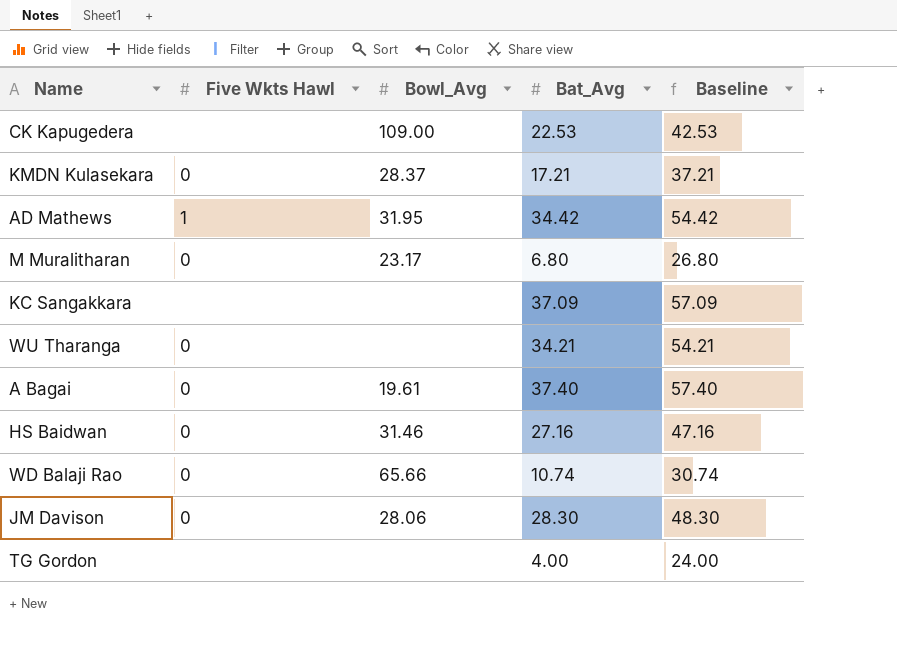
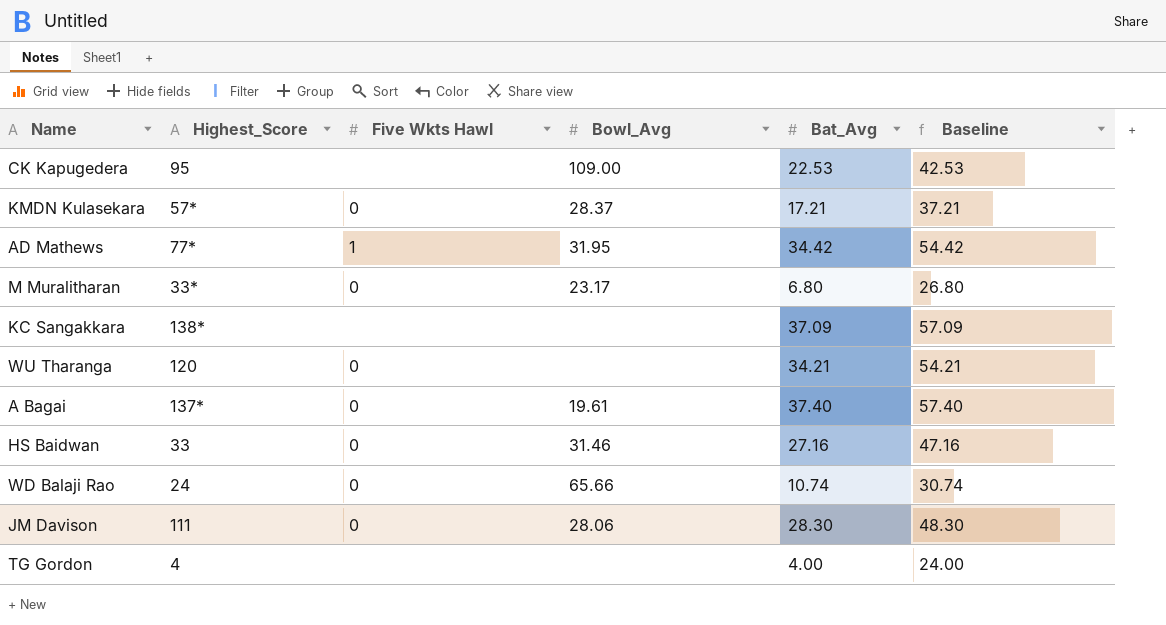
column Highest_Score | position: none -> 2

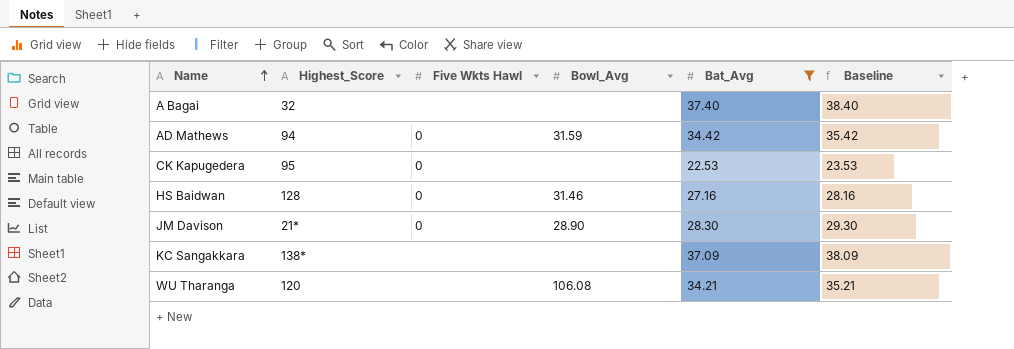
filter: none -> Bat_Avg >= 22.53
row order: none -> Name ascending
column Baseline | formula: [Bat_Avg] + 20 -> [Bat_Avg] + 1
A Bagai | Highest_Score: 137* -> 32
A Bagai | Five Wkts Hawl: 0 -> none
A Bagai | Bowl_Avg: 19.61 -> none
AD Mathews | Highest_Score: 77* -> 94
AD Mathews | Five Wkts Hawl: 1 -> 0
AD Mathews | Bowl_Avg: 31.95 -> 31.59
CK Kapugedera | Five Wkts Hawl: none -> 0
CK Kapugedera | Bowl_Avg: 109.00 -> none
HS Baidwan | Highest_Score: 33 -> 128
JM Davison | Highest_Score: 111 -> 21*
JM Davison | Bowl_Avg: 28.06 -> 28.90
WU Tharanga | Five Wkts Hawl: 0 -> none
WU Tharanga | Bowl_Avg: none -> 106.08

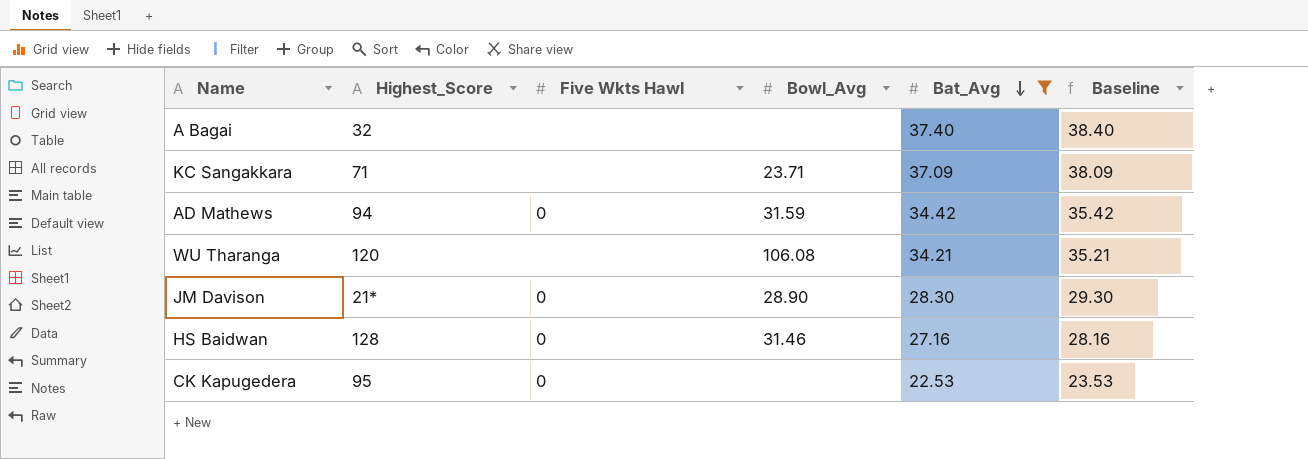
row order: Name ascending -> Bat_Avg descending
KC Sangakkara | Highest_Score: 138* -> 71
KC Sangakkara | Bowl_Avg: none -> 23.71

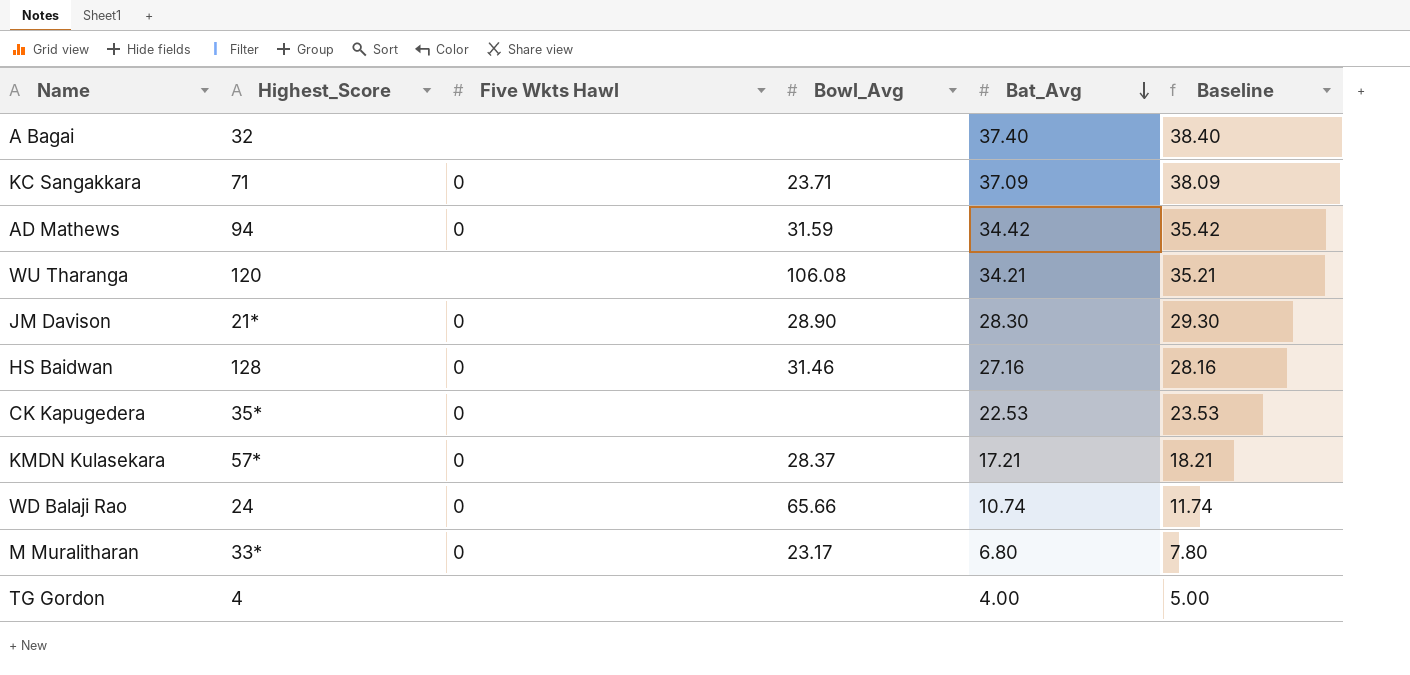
filter: Bat_Avg >= 22.53 -> none
KC Sangakkara | Five Wkts Hawl: none -> 0
CK Kapugedera | Highest_Score: 95 -> 35*

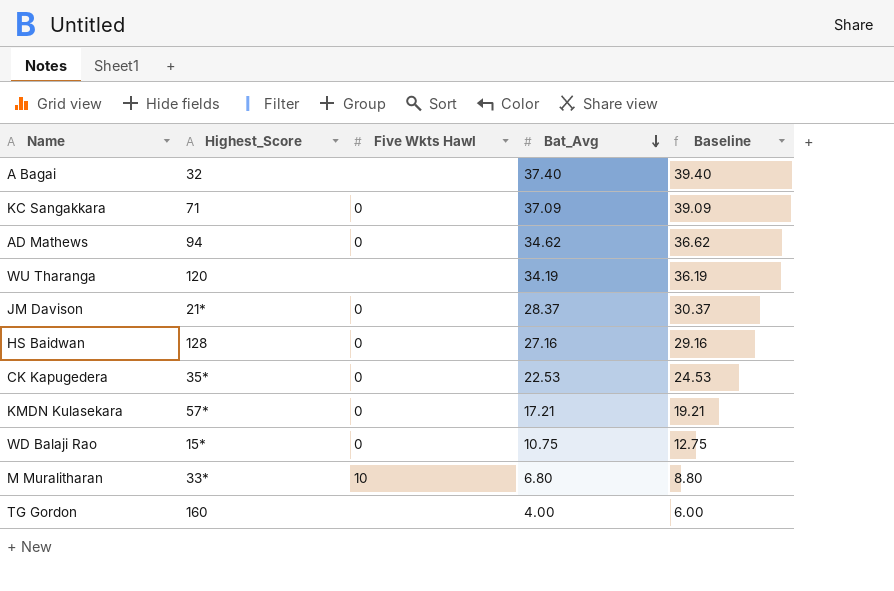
column Bowl_Avg | position: 4 -> none
column Baseline | formula: [Bat_Avg] + 1 -> [Bat_Avg] + 2
AD Mathews | Bat_Avg: 34.42 -> 34.62
WU Tharanga | Bat_Avg: 34.21 -> 34.19
JM Davison | Bat_Avg: 28.30 -> 28.37
WD Balaji Rao | Highest_Score: 24 -> 15*
WD Balaji Rao | Bat_Avg: 10.74 -> 10.75
M Muralitharan | Five Wkts Hawl: 0 -> 10
TG Gordon | Highest_Score: 4 -> 160

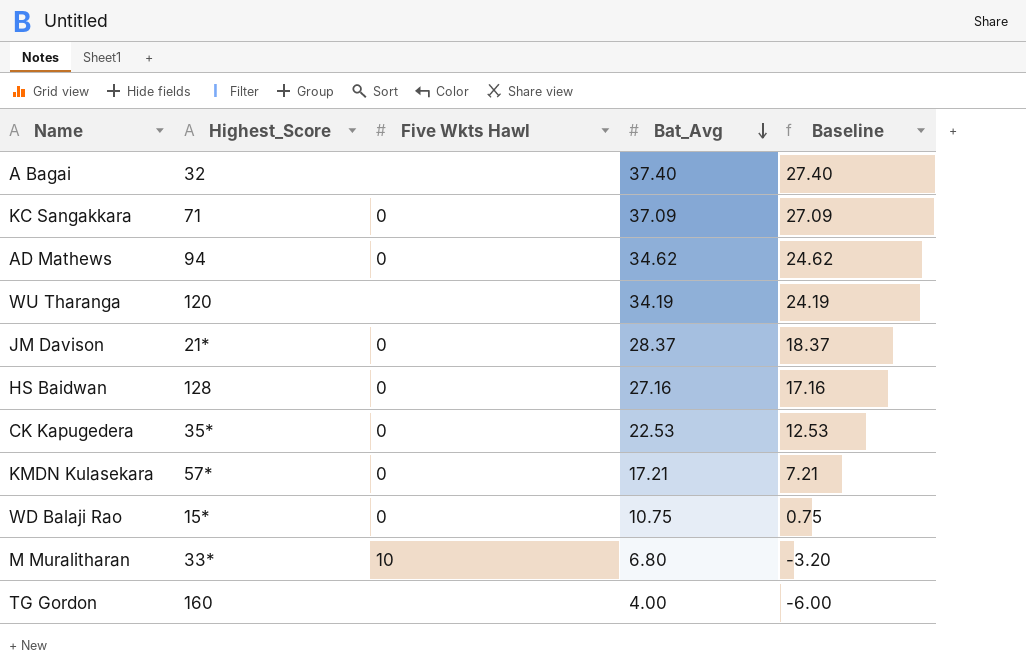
column Baseline | formula: [Bat_Avg] + 2 -> [Bat_Avg] - 10

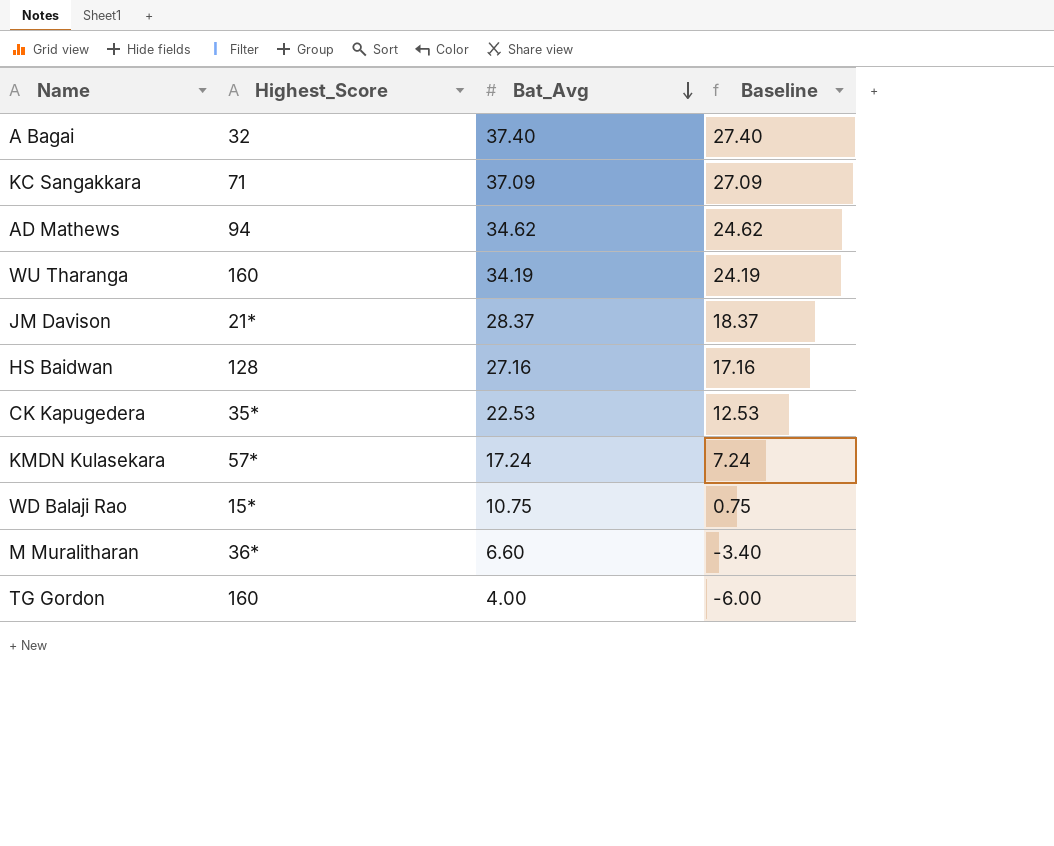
column Five Wkts Hawl | position: 3 -> none
WU Tharanga | Highest_Score: 120 -> 160
KMDN Kulasekara | Bat_Avg: 17.21 -> 17.24
KMDN Kulasekara | Baseline: 7.21 -> 7.24
M Muralitharan | Highest_Score: 33* -> 36*
M Muralitharan | Bat_Avg: 6.80 -> 6.60
M Muralitharan | Baseline: -3.20 -> -3.40

